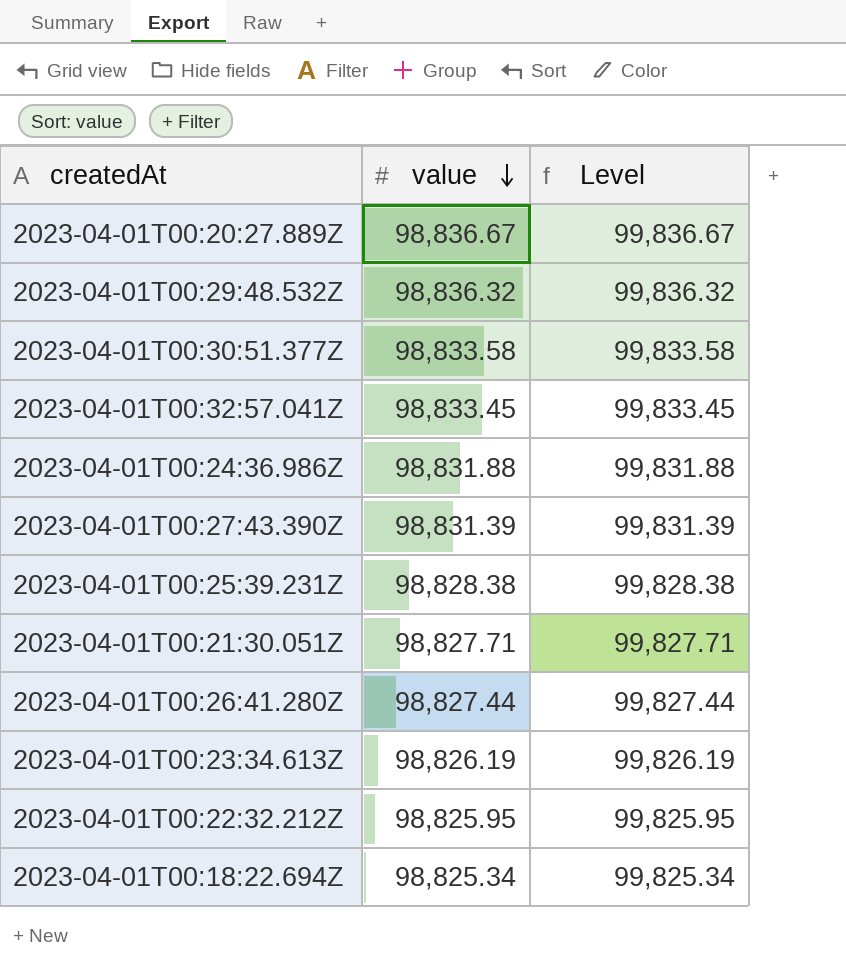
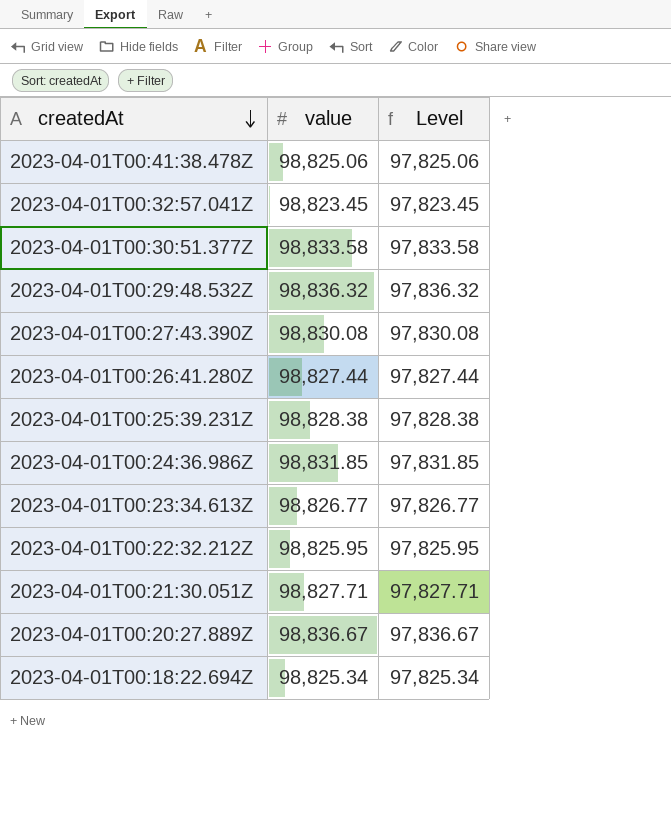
row order: value descending -> createdAt descending
column Level | formula: [value] + 1000 -> [value] - 1000
row 2023-04-01T00:41:38.478Z: none -> 98,825.06 | 97,825.06
2023-04-01T00:32:57.041Z | value: 98,833.45 -> 98,823.45
2023-04-01T00:27:43.390Z | value: 98,831.39 -> 98,830.08
2023-04-01T00:24:36.986Z | value: 98,831.88 -> 98,831.85
2023-04-01T00:23:34.613Z | value: 98,826.19 -> 98,826.77

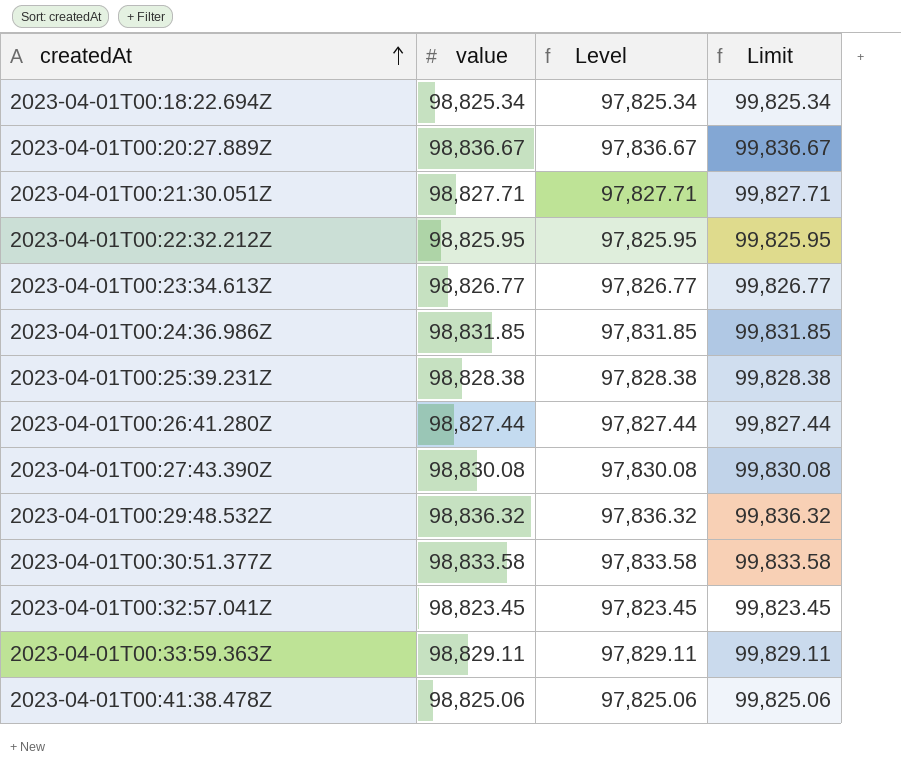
row order: createdAt descending -> createdAt ascending
column Limit | formula: none -> [value] + 1000
row 2023-04-01T00:33:59.363Z: none -> 98,829.11 | 97,829.11 | 99,829.11

